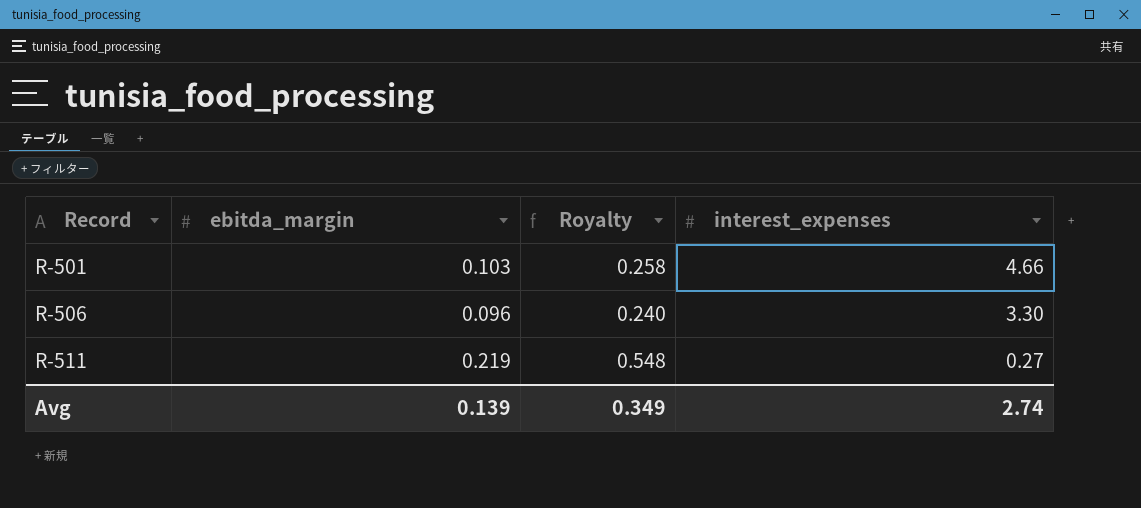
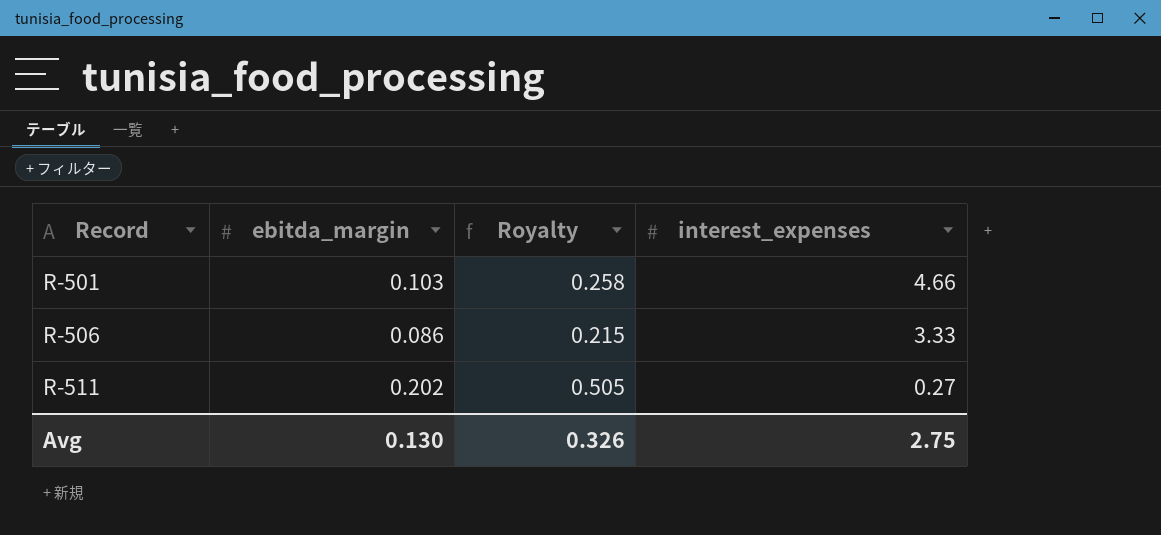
R-506 | ebitda_margin: 0.096 -> 0.086
R-506 | Royalty: 0.240 -> 0.215
R-506 | interest_expenses: 3.30 -> 3.33
R-511 | ebitda_margin: 0.219 -> 0.202
R-511 | Royalty: 0.548 -> 0.505
Avg | ebitda_margin: 0.139 -> 0.130
Avg | Royalty: 0.349 -> 0.326
Avg | interest_expenses: 2.74 -> 2.75

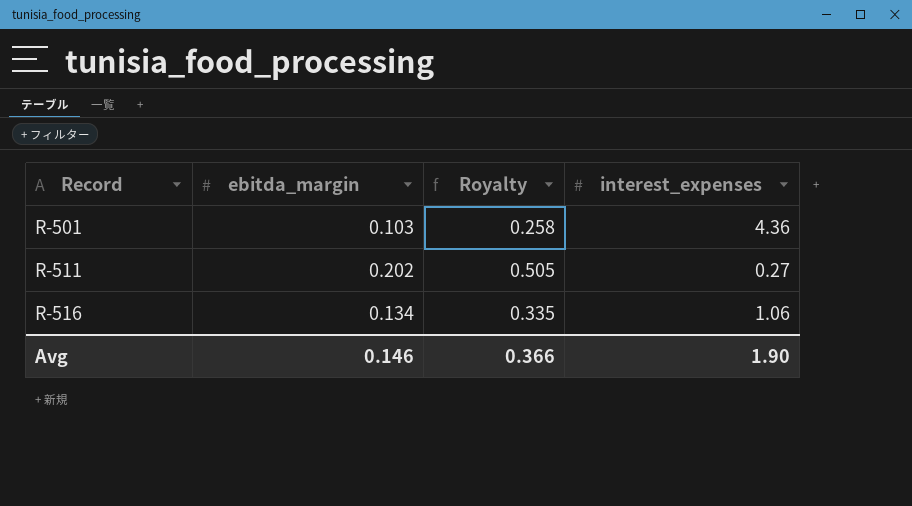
row R-506: 0.086 | 0.215 | 3.33 -> none
R-501 | interest_expenses: 4.66 -> 4.36
row R-516: none -> 0.134 | 0.335 | 1.06
Avg | ebitda_margin: 0.130 -> 0.146
Avg | Royalty: 0.326 -> 0.366
Avg | interest_expenses: 2.75 -> 1.90

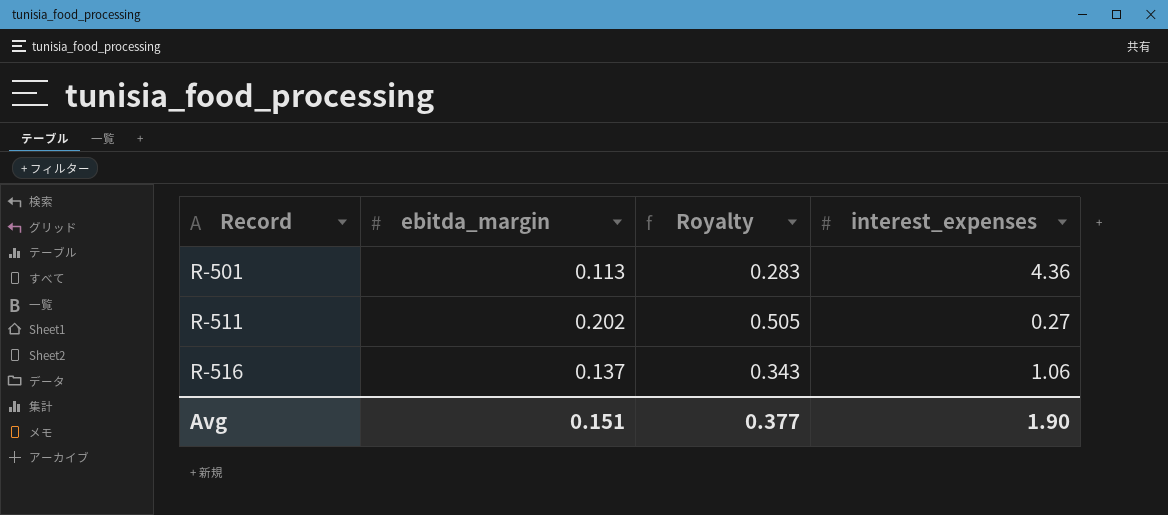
R-501 | ebitda_margin: 0.103 -> 0.113
R-501 | Royalty: 0.258 -> 0.283
R-516 | ebitda_margin: 0.134 -> 0.137
R-516 | Royalty: 0.335 -> 0.343
Avg | ebitda_margin: 0.146 -> 0.151
Avg | Royalty: 0.366 -> 0.377

